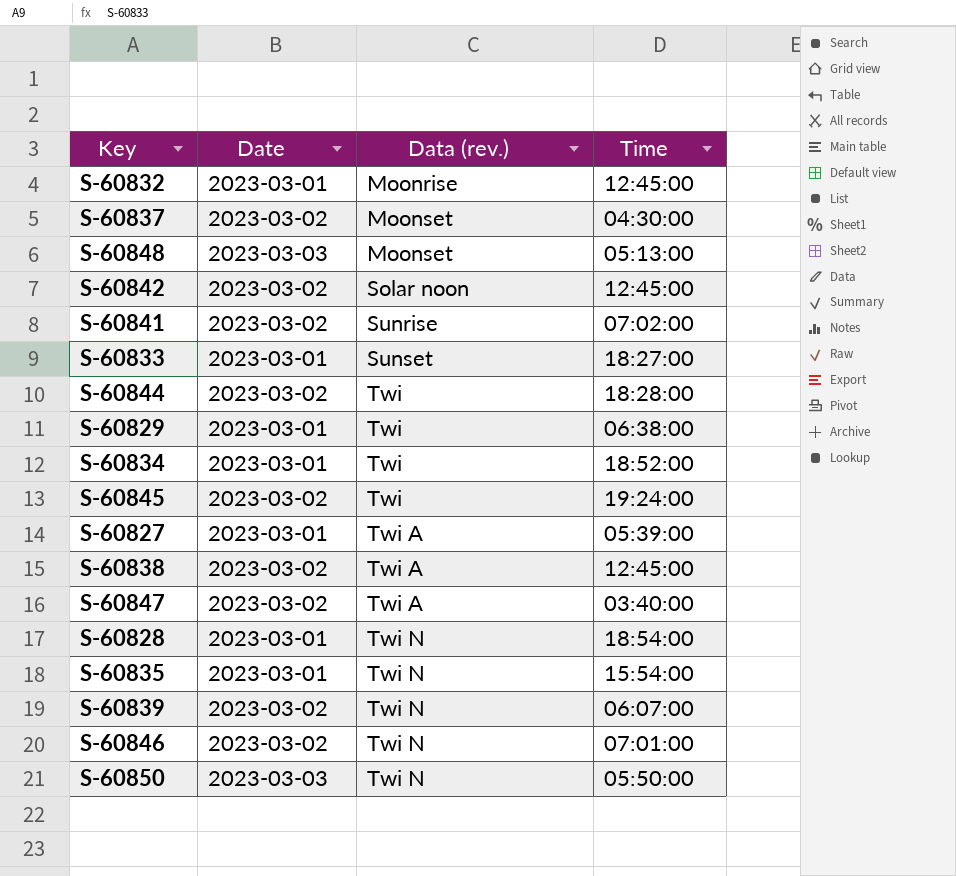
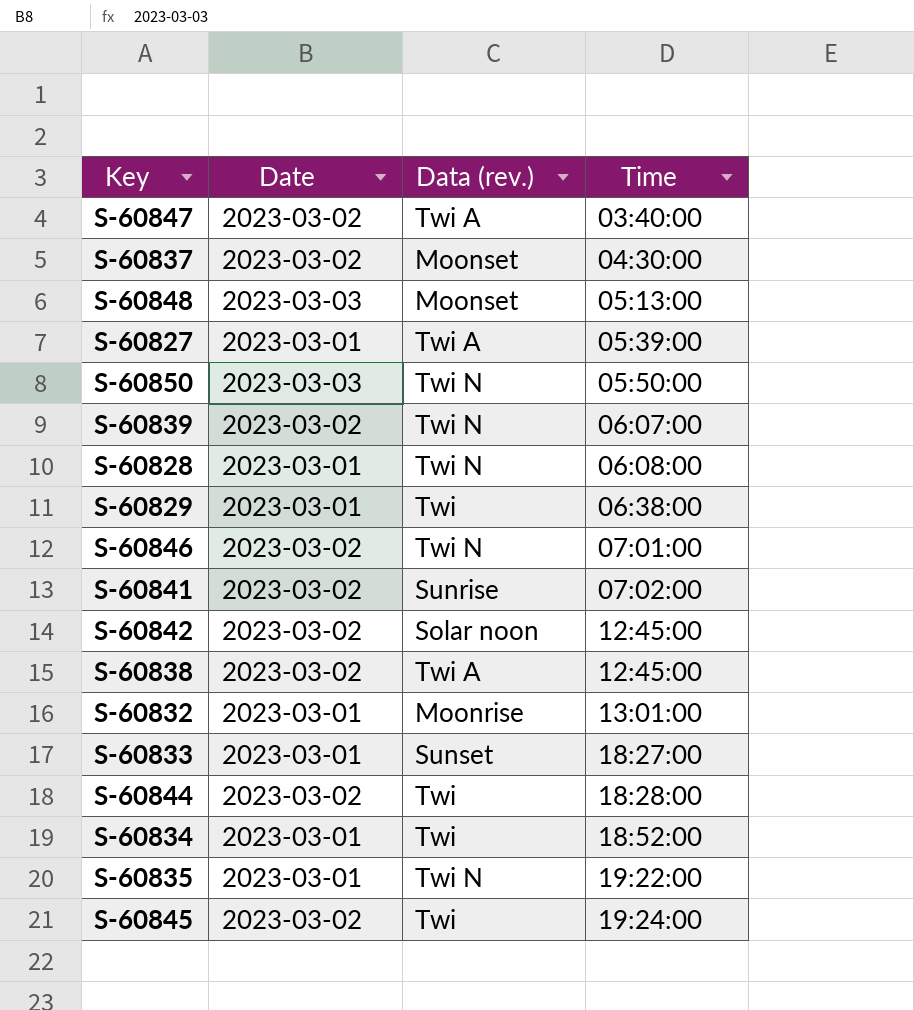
row order: Data (rev.) ascending -> Time ascending
S-60828 | Time: 18:54:00 -> 06:08:00
S-60832 | Time: 12:45:00 -> 13:01:00
S-60835 | Time: 15:54:00 -> 19:22:00

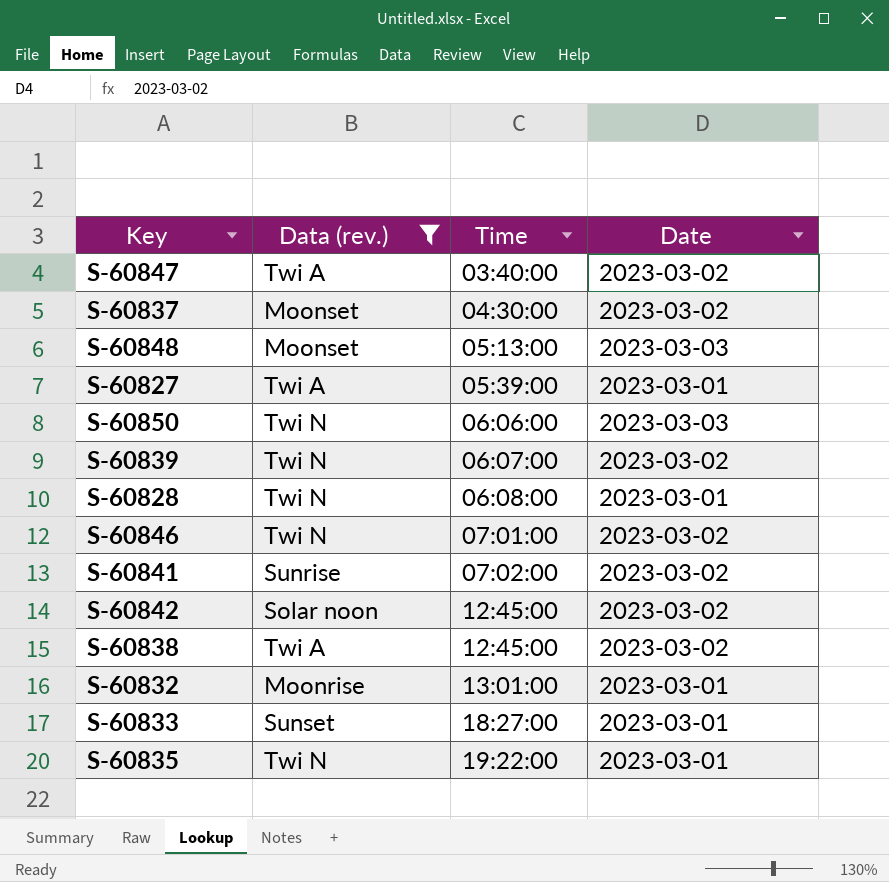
filter: none -> Data (rev.) != Twi
column Date | position: 2 -> 4
S-60850 | Time: 05:50:00 -> 06:06:00

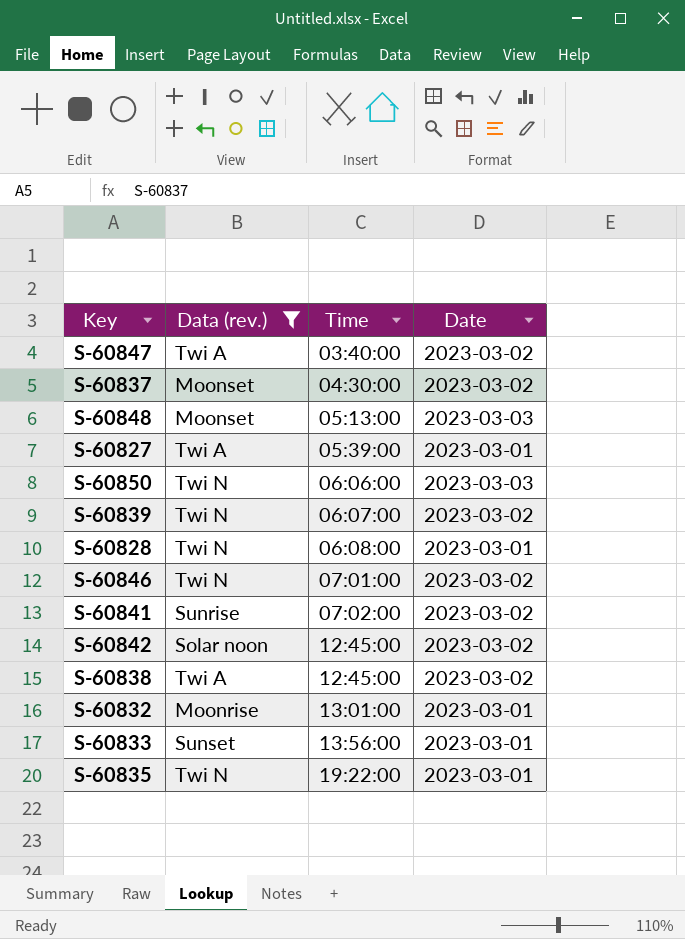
S-60833 | Time: 18:27:00 -> 13:56:00

